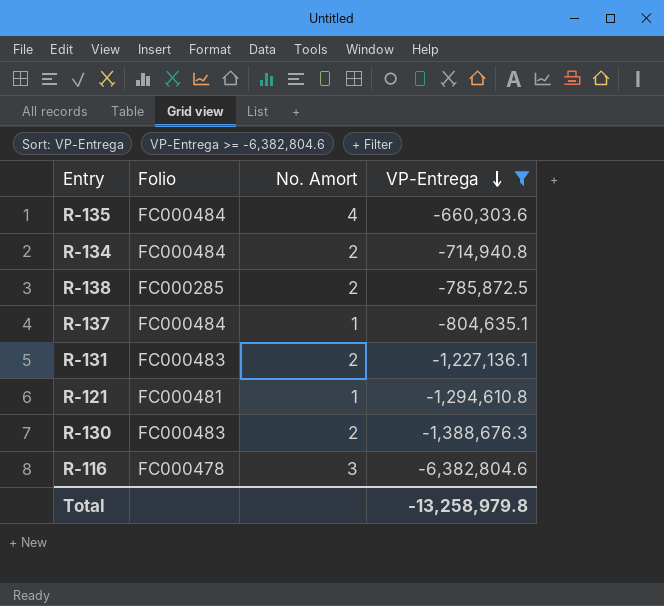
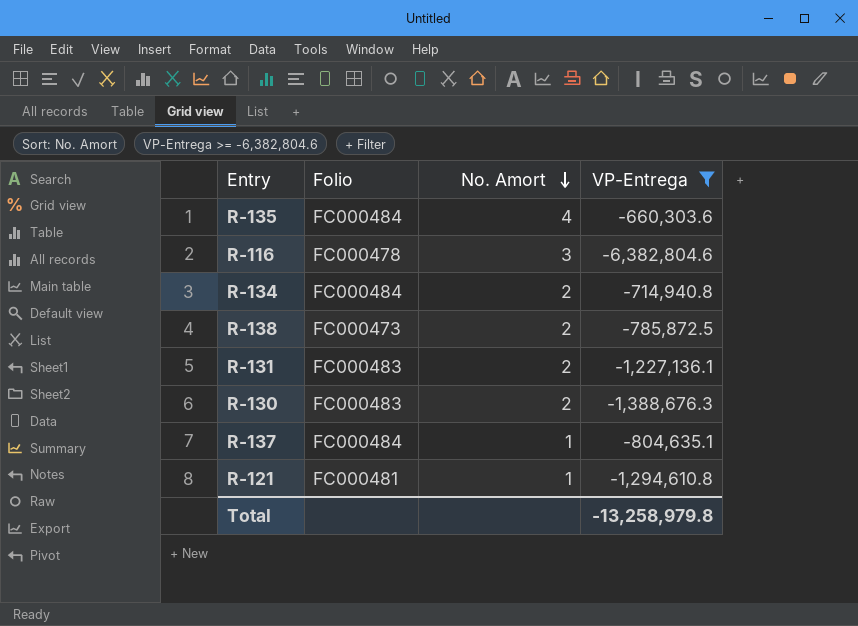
row order: VP-Entrega descending -> No. Amort descending
R-138 | Folio: FC000285 -> FC000473

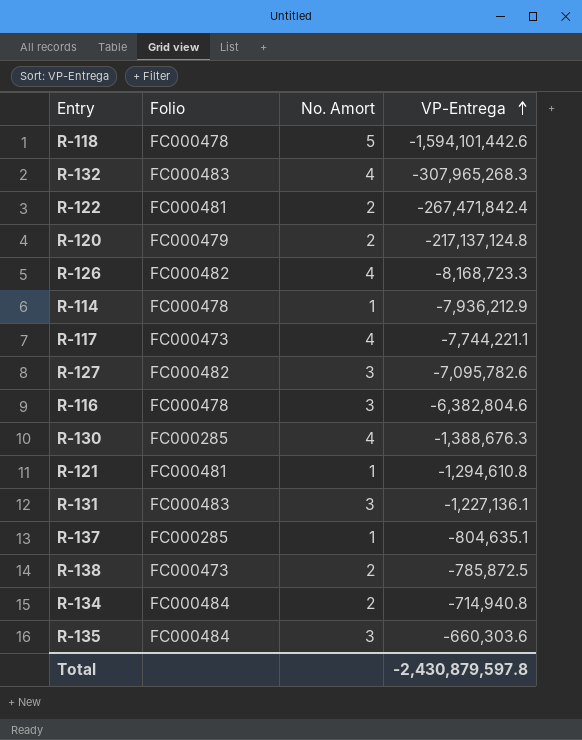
filter: VP-Entrega >= -6,382,804.6 -> none
row order: No. Amort descending -> VP-Entrega ascending
R-130 | Folio: FC000483 -> FC000285
R-130 | No. Amort: 2 -> 4
R-131 | No. Amort: 2 -> 3
R-137 | Folio: FC000484 -> FC000285
R-135 | No. Amort: 4 -> 3
Total | VP-Entrega: -13,258,979.8 -> -2,430,879,597.8

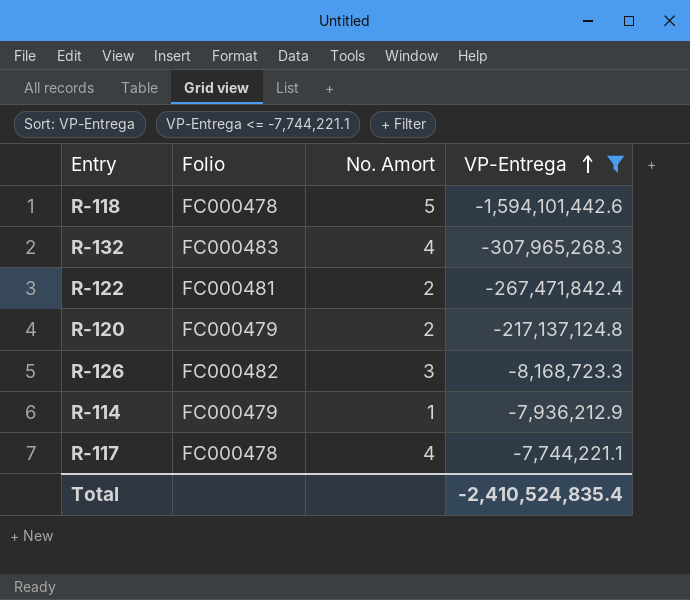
filter: none -> VP-Entrega <= -7,744,221.1
R-126 | No. Amort: 4 -> 3
R-114 | Folio: FC000478 -> FC000479
R-117 | Folio: FC000473 -> FC000478
Total | VP-Entrega: -2,430,879,597.8 -> -2,410,524,835.4

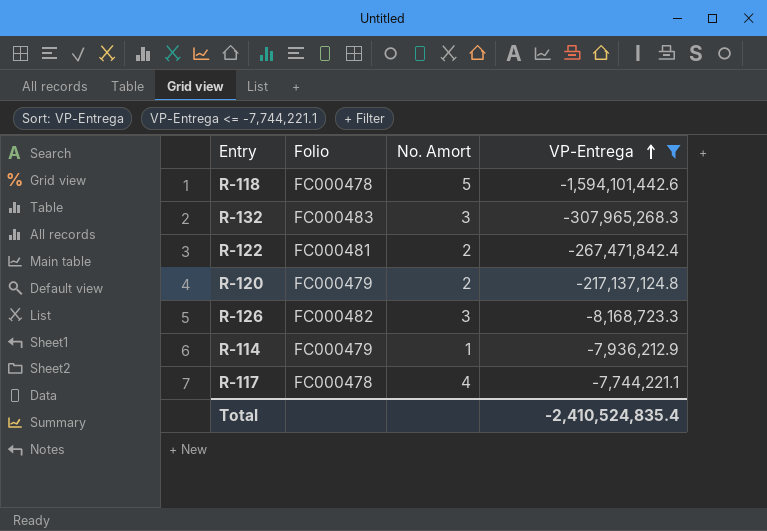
R-132 | No. Amort: 4 -> 3

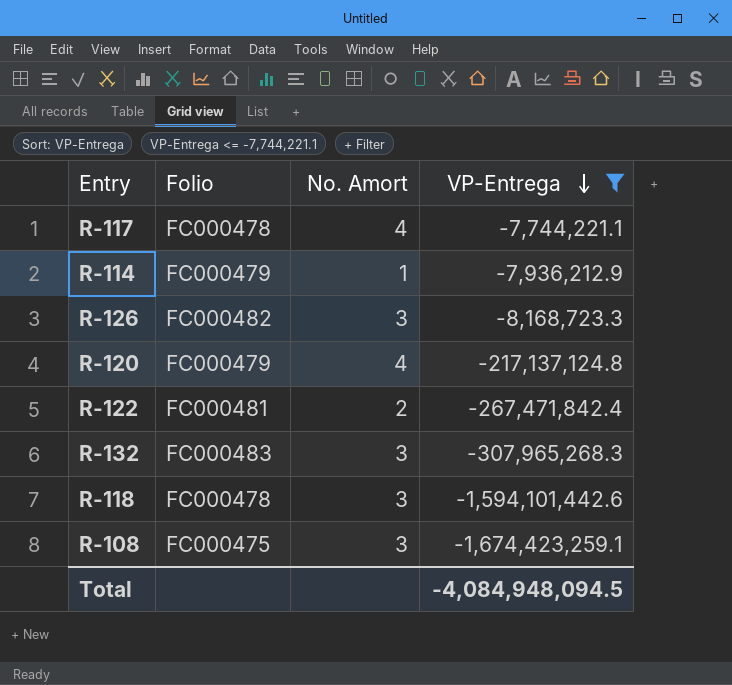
row order: VP-Entrega ascending -> VP-Entrega descending
R-120 | No. Amort: 2 -> 4
R-118 | No. Amort: 5 -> 3
row R-108: none -> FC000475 | 3 | -1,674,423,259.1
Total | VP-Entrega: -2,410,524,835.4 -> -4,084,948,094.5

